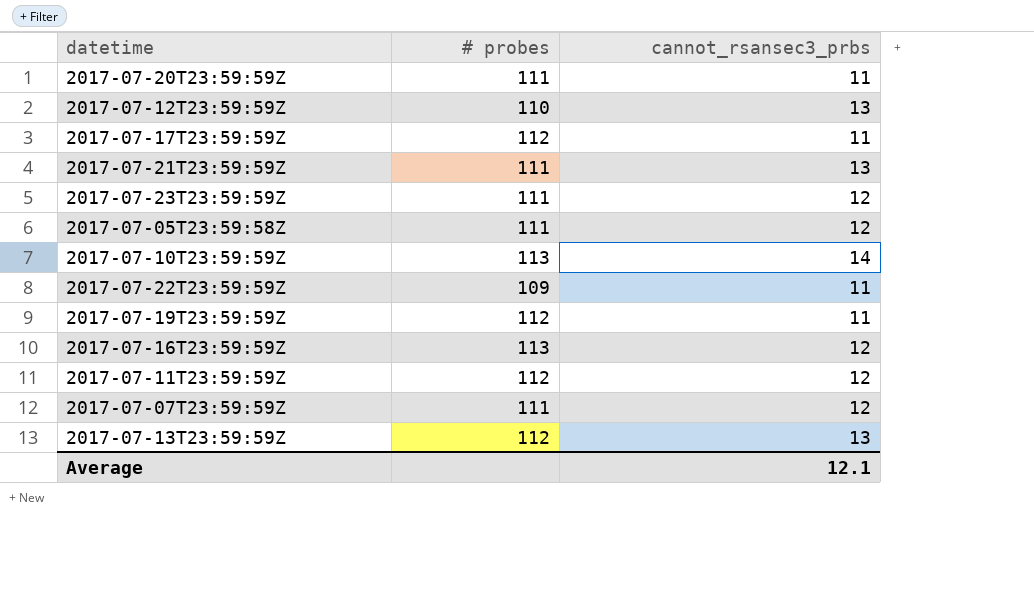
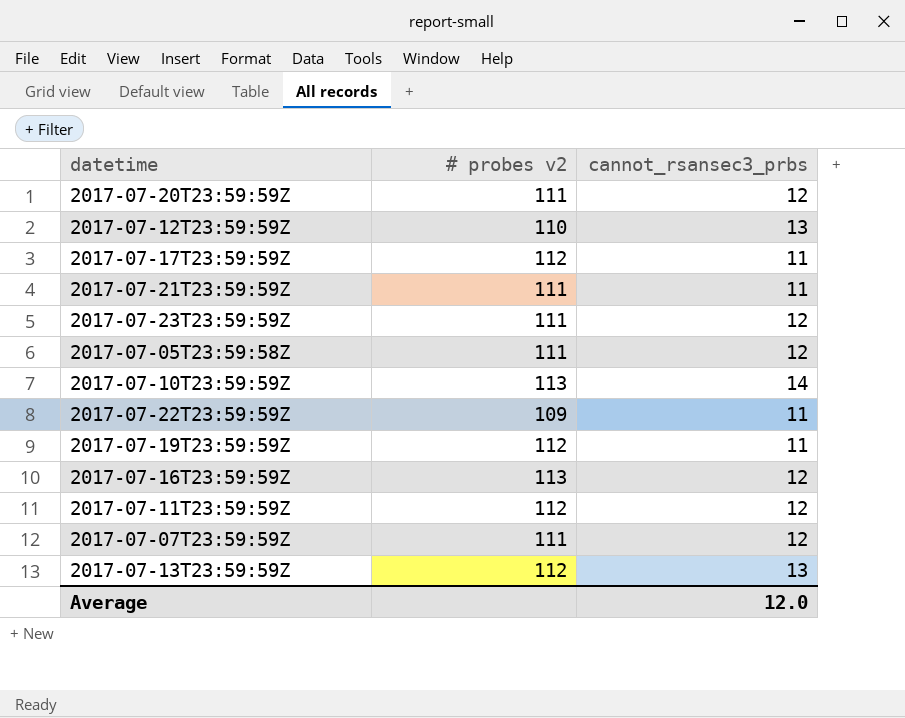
column name: # probes -> # probes v2
2017-07-20T23:59:59Z | cannot_rsansec3_prbs: 11 -> 12
2017-07-21T23:59:59Z | cannot_rsansec3_prbs: 13 -> 11
Average | cannot_rsansec3_prbs: 12.1 -> 12.0

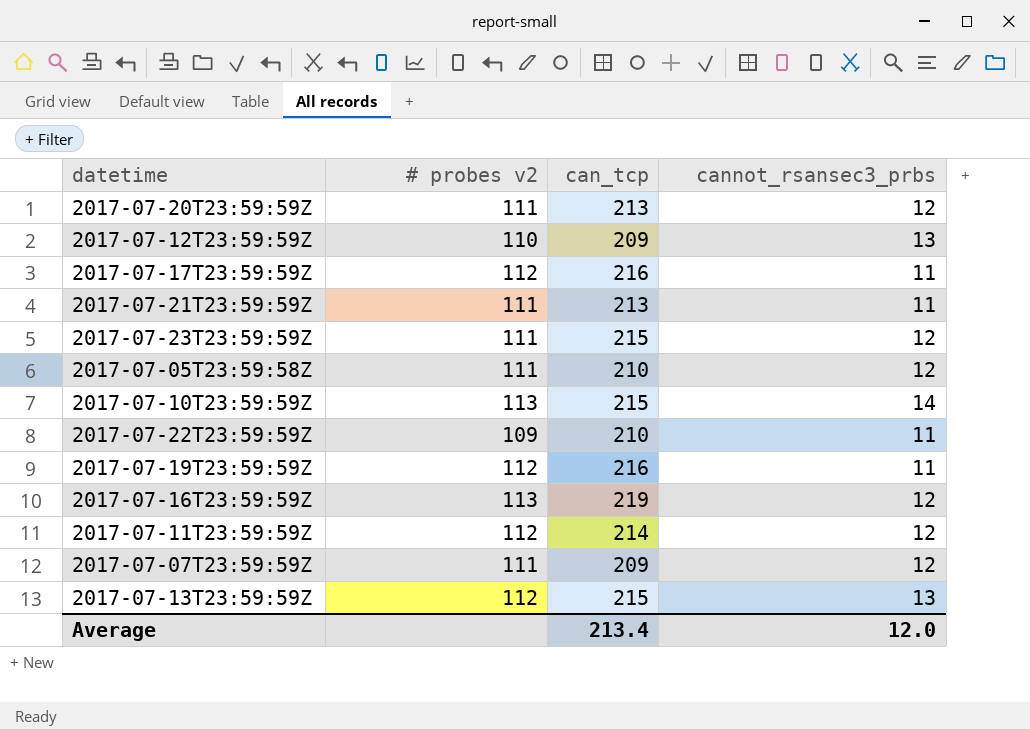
column can_tcp | position: none -> 3

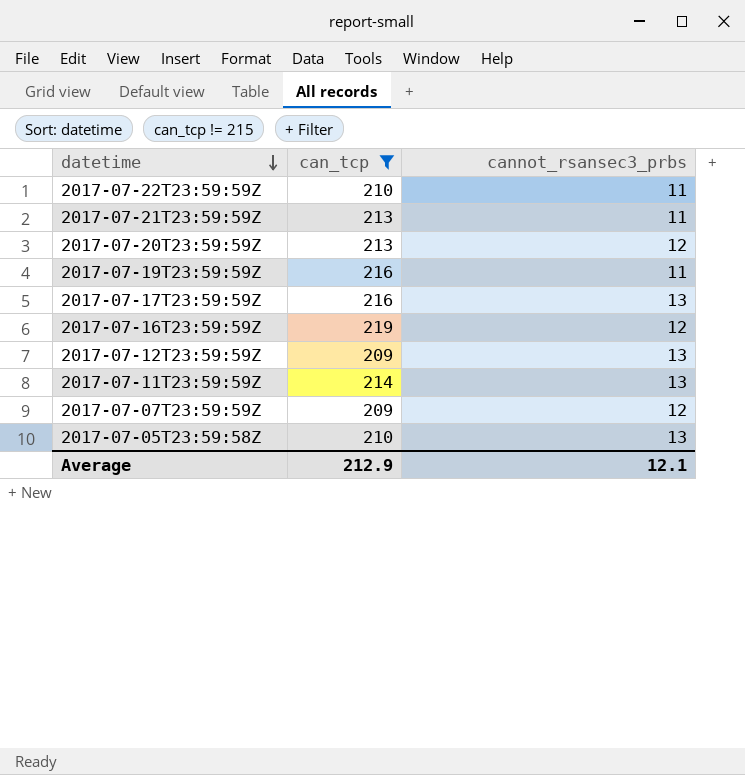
filter: none -> can_tcp != 215
row order: none -> datetime descending
column # probes v2 | position: 2 -> none
2017-07-17T23:59:59Z | cannot_rsansec3_prbs: 11 -> 13
2017-07-11T23:59:59Z | cannot_rsansec3_prbs: 12 -> 13
2017-07-05T23:59:58Z | cannot_rsansec3_prbs: 12 -> 13
Average | can_tcp: 213.4 -> 212.9
Average | cannot_rsansec3_prbs: 12.0 -> 12.1

